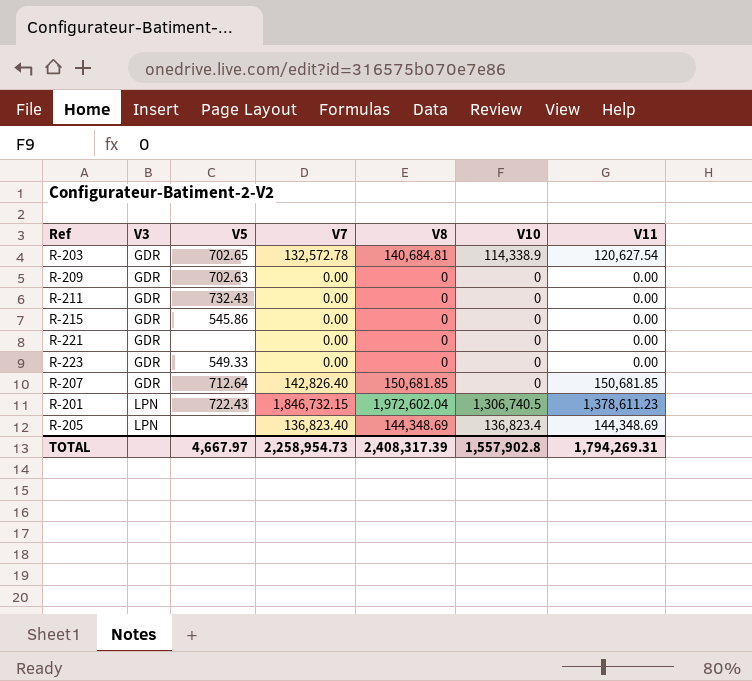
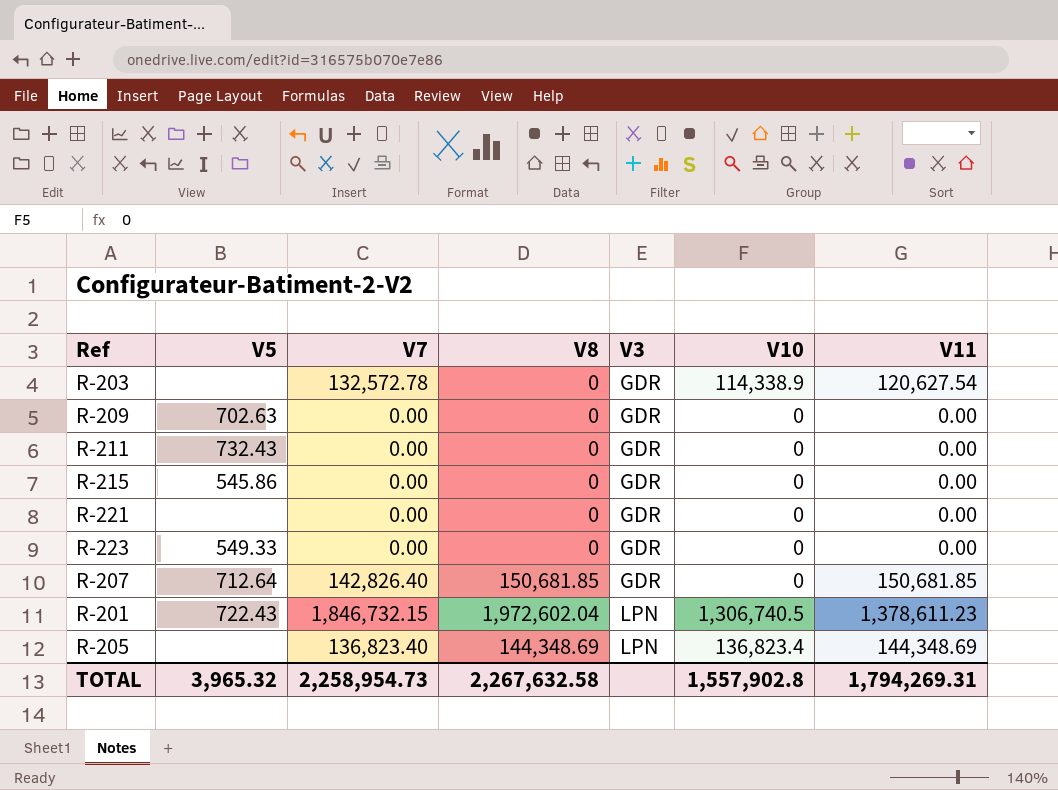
column V3 | position: 2 -> 5
R-203 | V5: 702.65 -> none
R-203 | V8: 140,684.81 -> 0
TOTAL | V5: 4,667.97 -> 3,965.32
TOTAL | V8: 2,408,317.39 -> 2,267,632.58

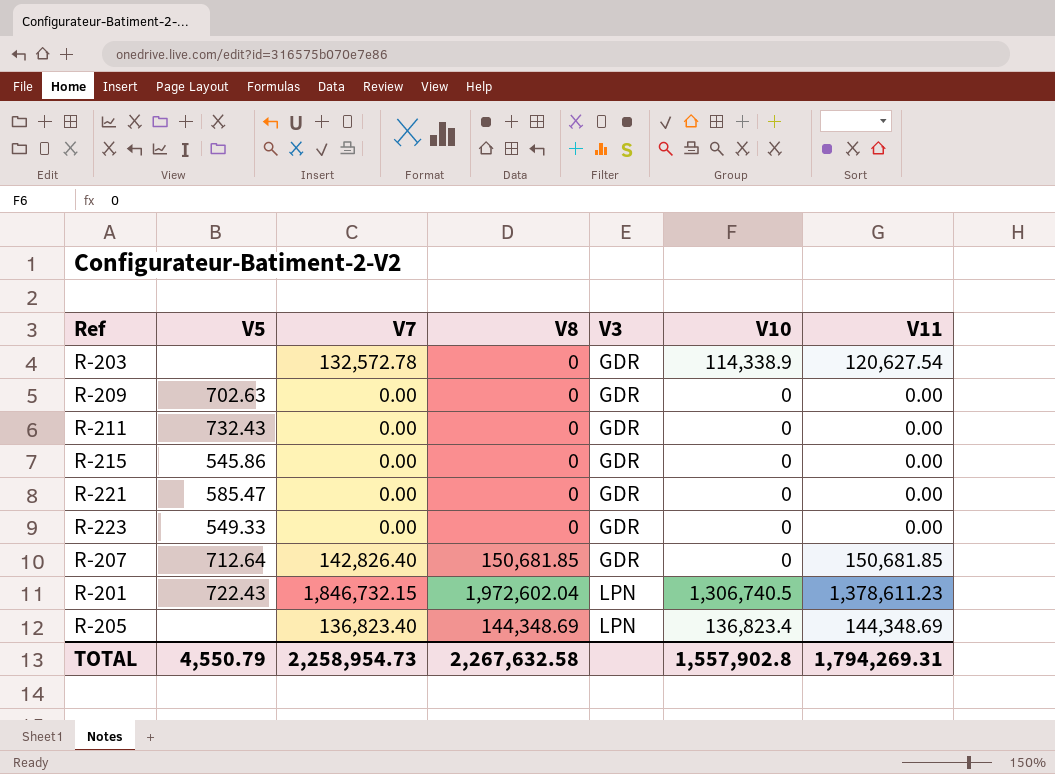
R-221 | V5: none -> 585.47
TOTAL | V5: 3,965.32 -> 4,550.79

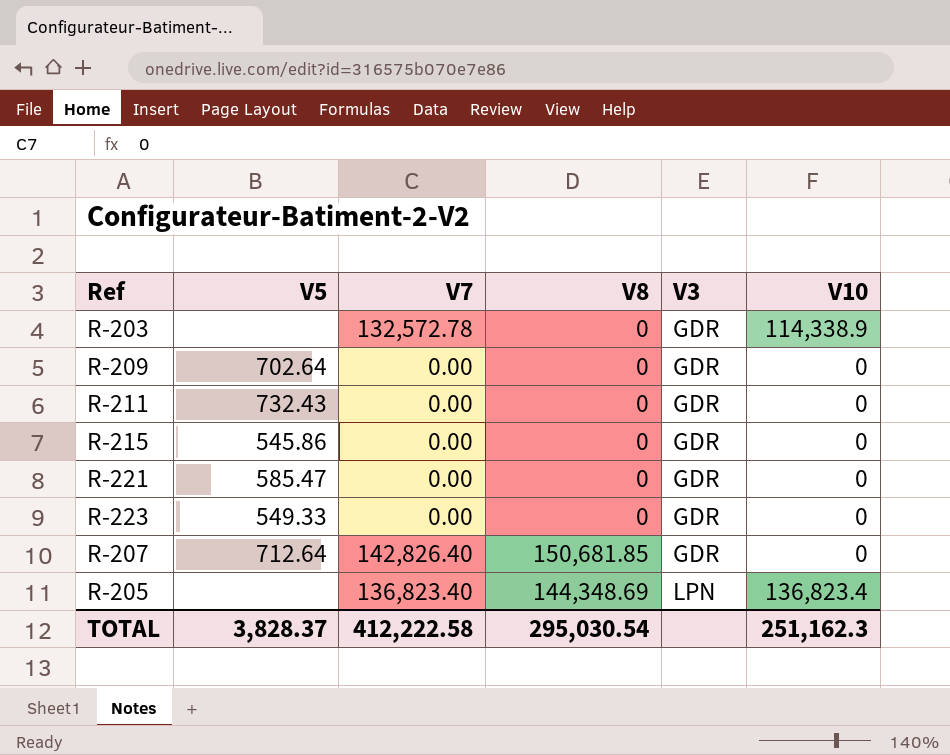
column V11 | position: 7 -> none
row R-201: 722.43 | 1,846,732.15 | 1,972,602.04 | LPN | 1,306,740.5 | 1,378,611.23 -> none
R-209 | V5: 702.63 -> 702.64
TOTAL | V5: 4,550.79 -> 3,828.37
TOTAL | V7: 2,258,954.73 -> 412,222.58
TOTAL | V8: 2,267,632.58 -> 295,030.54
TOTAL | V10: 1,557,902.8 -> 251,162.3

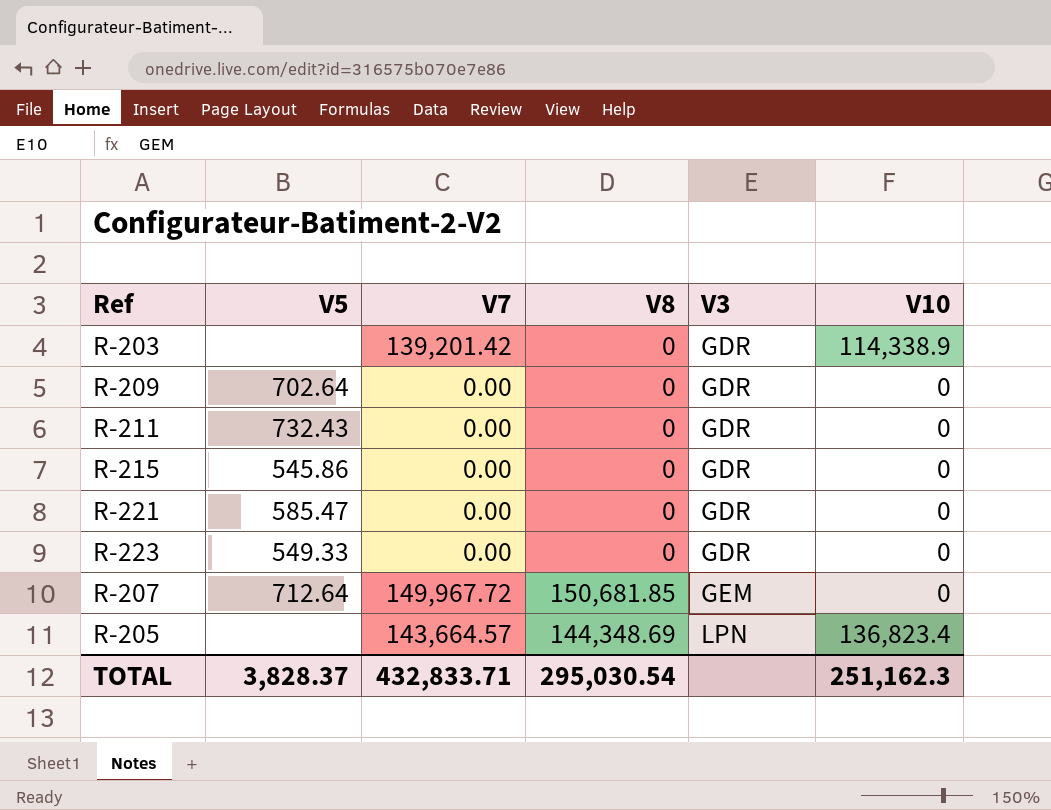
R-203 | V7: 132,572.78 -> 139,201.42
R-207 | V7: 142,826.40 -> 149,967.72
R-207 | V3: GDR -> GEM
R-205 | V7: 136,823.40 -> 143,664.57
TOTAL | V7: 412,222.58 -> 432,833.71

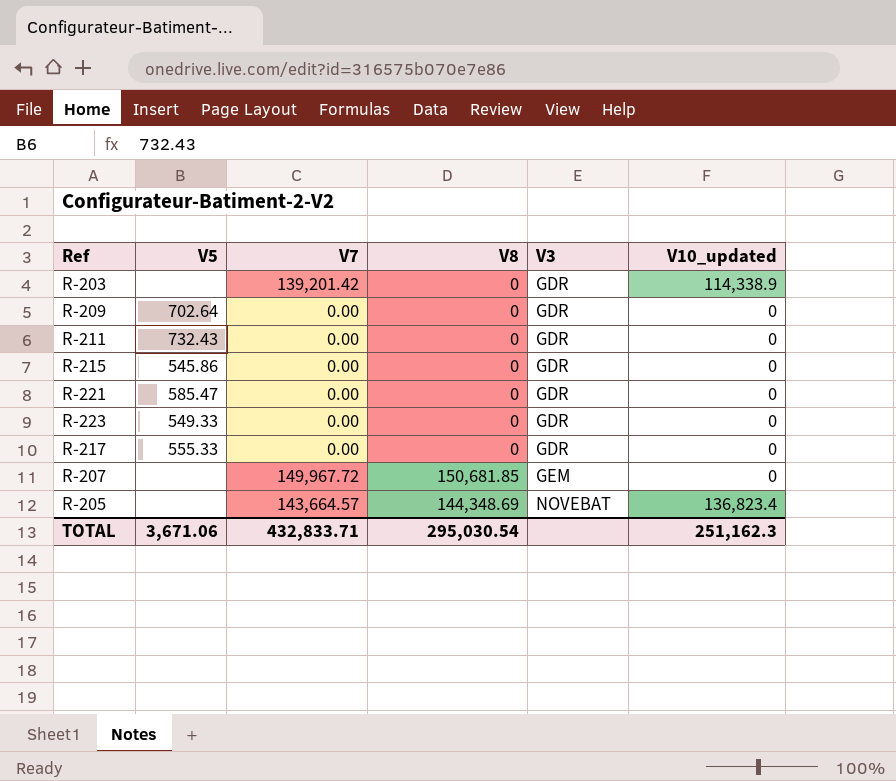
column name: V10 -> V10_updated
row R-217: none -> 555.33 | 0.00 | 0 | GDR | 0
R-207 | V5: 712.64 -> none
R-205 | V3: LPN -> NOVEBAT
TOTAL | V5: 3,828.37 -> 3,671.06

